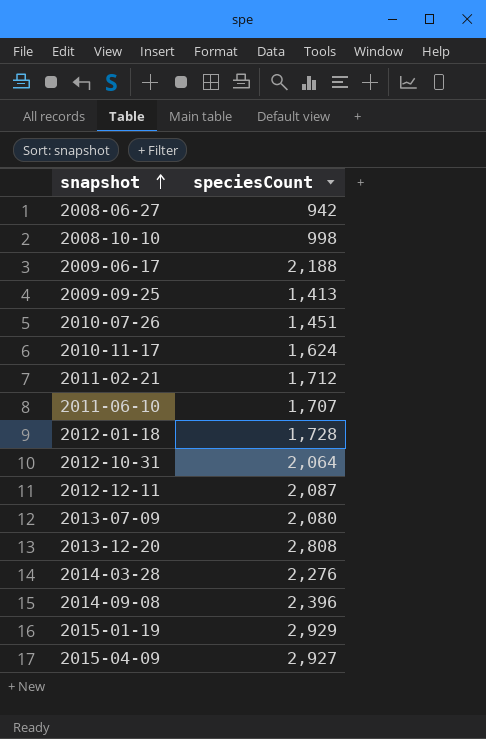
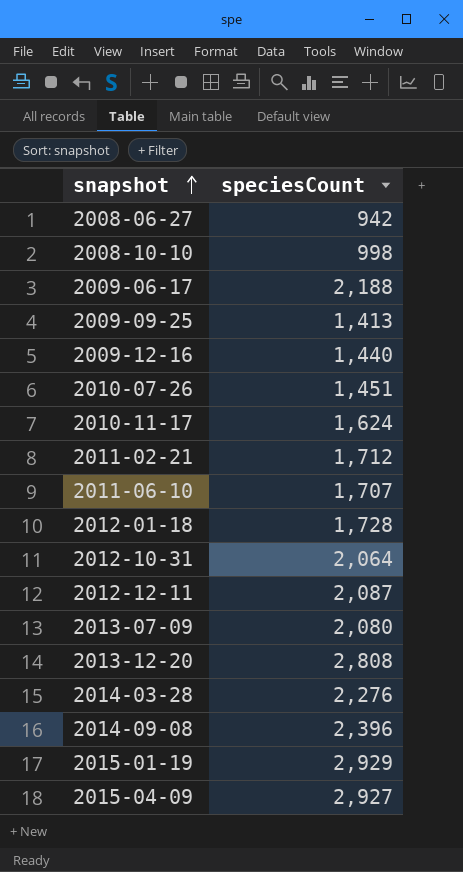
row 2009-12-16: none -> 1,440

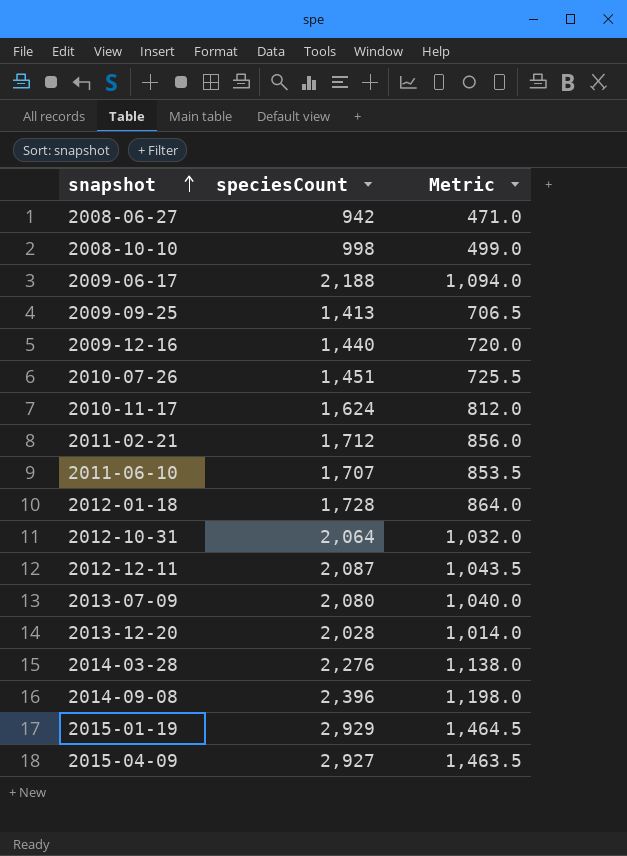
column Metric | formula: none -> [speciesCount] * 0.5
2013-12-20 | speciesCount: 2,808 -> 2,028

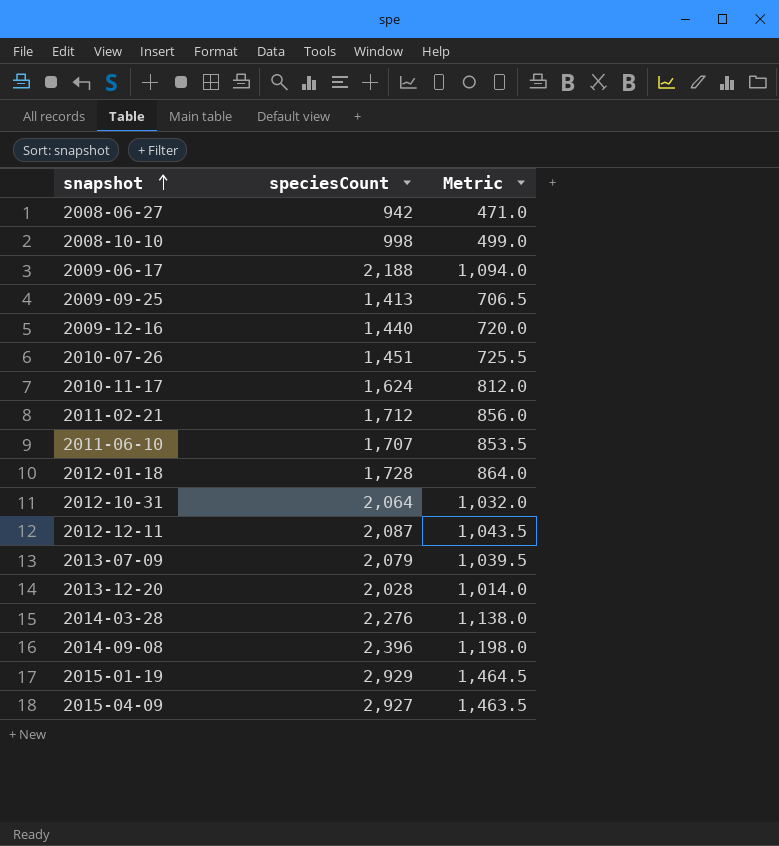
2013-07-09 | speciesCount: 2,080 -> 2,079
2013-07-09 | Metric: 1,040.0 -> 1,039.5

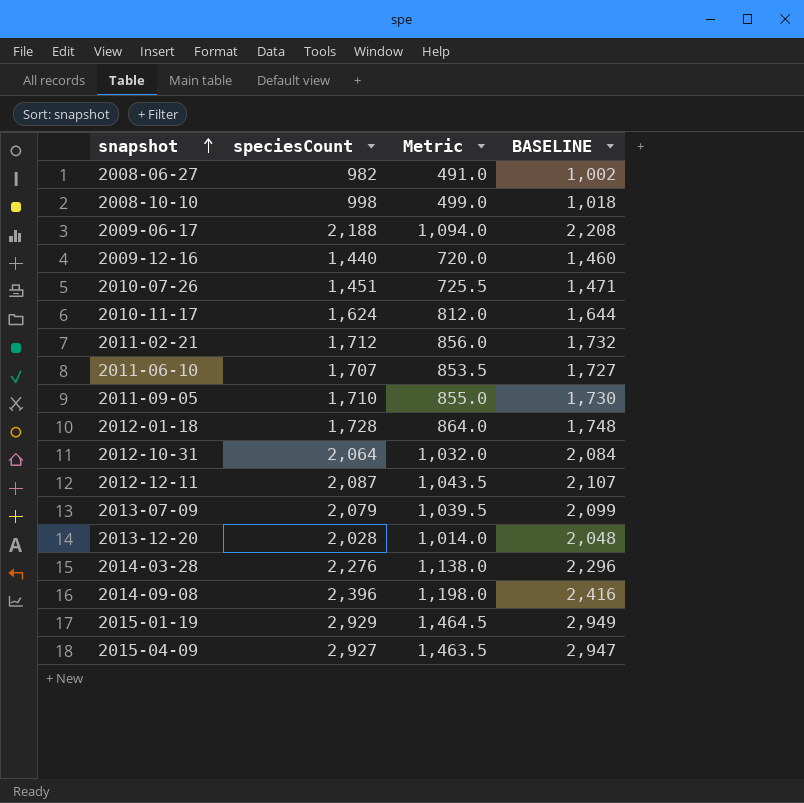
column BASELINE | formula: none -> [speciesCount] + 20
row 2009-09-25: 1,413 | 706.5 -> none
2008-06-27 | speciesCount: 942 -> 982
2008-06-27 | Metric: 471.0 -> 491.0
row 2011-09-05: none -> 1,710 | 855.0 | 1,730

